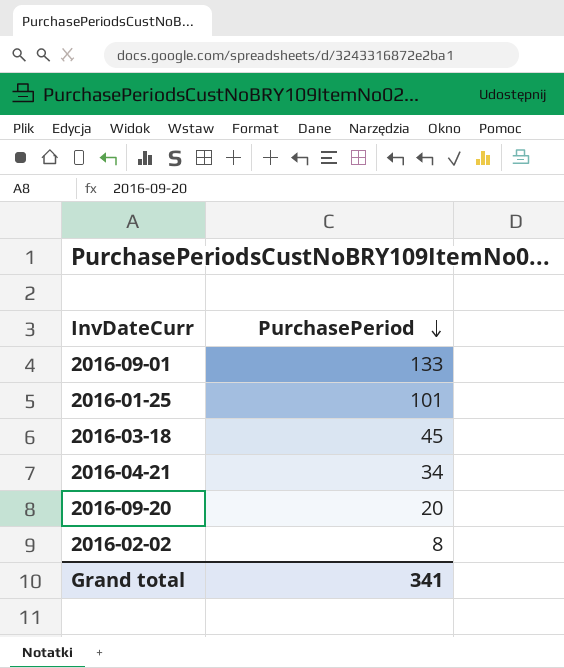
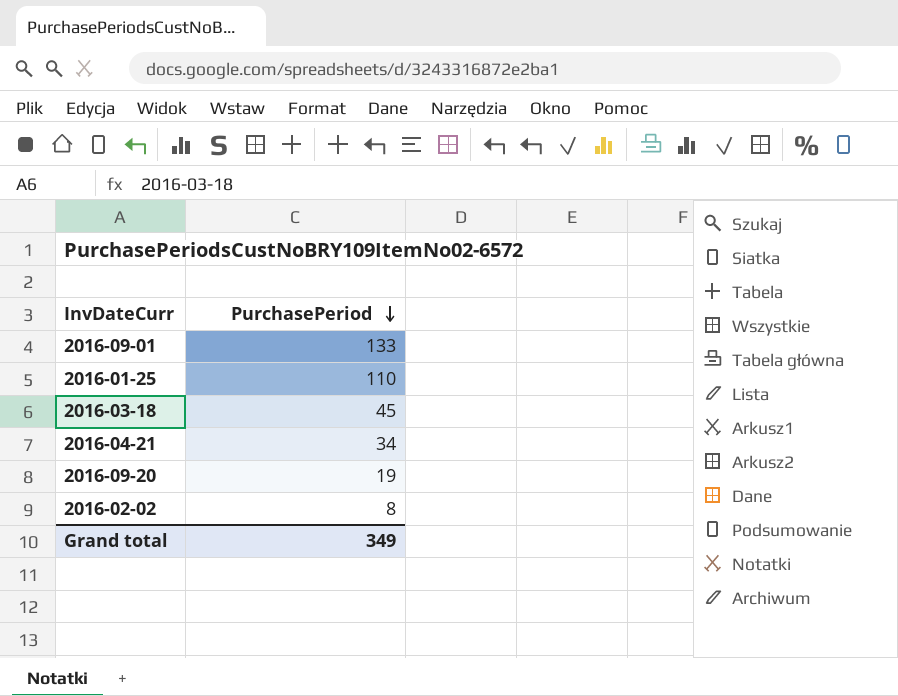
2016-01-25 | PurchasePeriod: 101 -> 110
2016-09-20 | PurchasePeriod: 20 -> 19
Grand total | PurchasePeriod: 341 -> 349

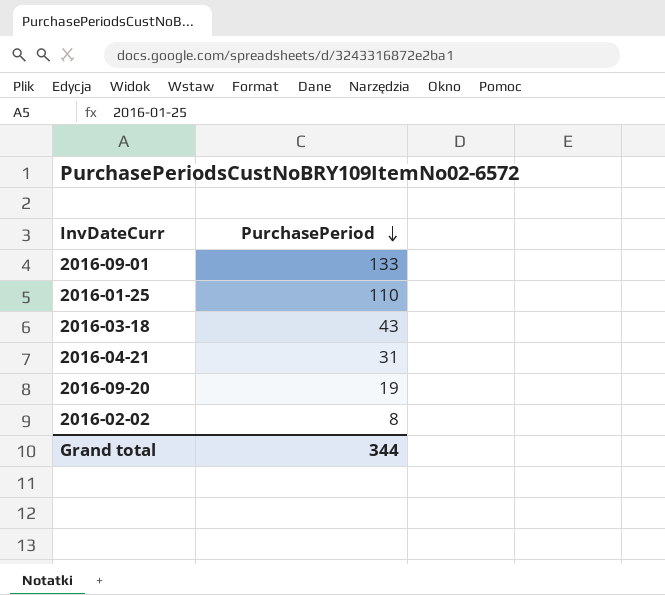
2016-03-18 | PurchasePeriod: 45 -> 43
2016-04-21 | PurchasePeriod: 34 -> 31
Grand total | PurchasePeriod: 349 -> 344

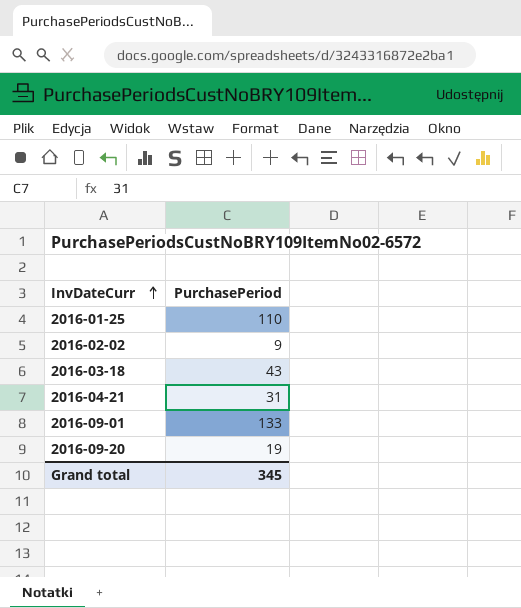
row order: PurchasePeriod descending -> InvDateCurr ascending
2016-02-02 | PurchasePeriod: 8 -> 9
Grand total | PurchasePeriod: 344 -> 345

